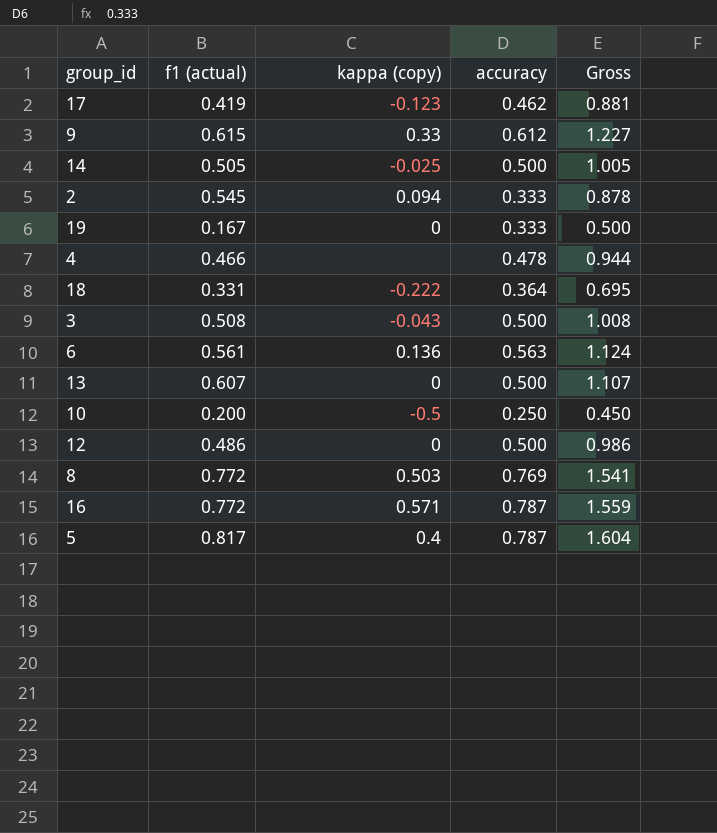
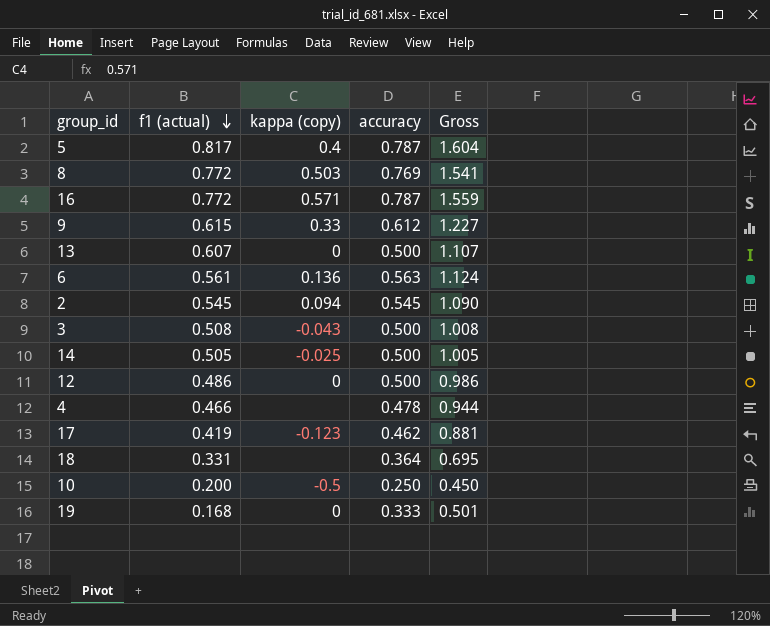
row order: none -> f1 (actual) descending
2 | accuracy: 0.333 -> 0.545
2 | Gross: 0.878 -> 1.090
18 | kappa (copy): -0.222 -> none
19 | f1 (actual): 0.167 -> 0.168
19 | Gross: 0.500 -> 0.501

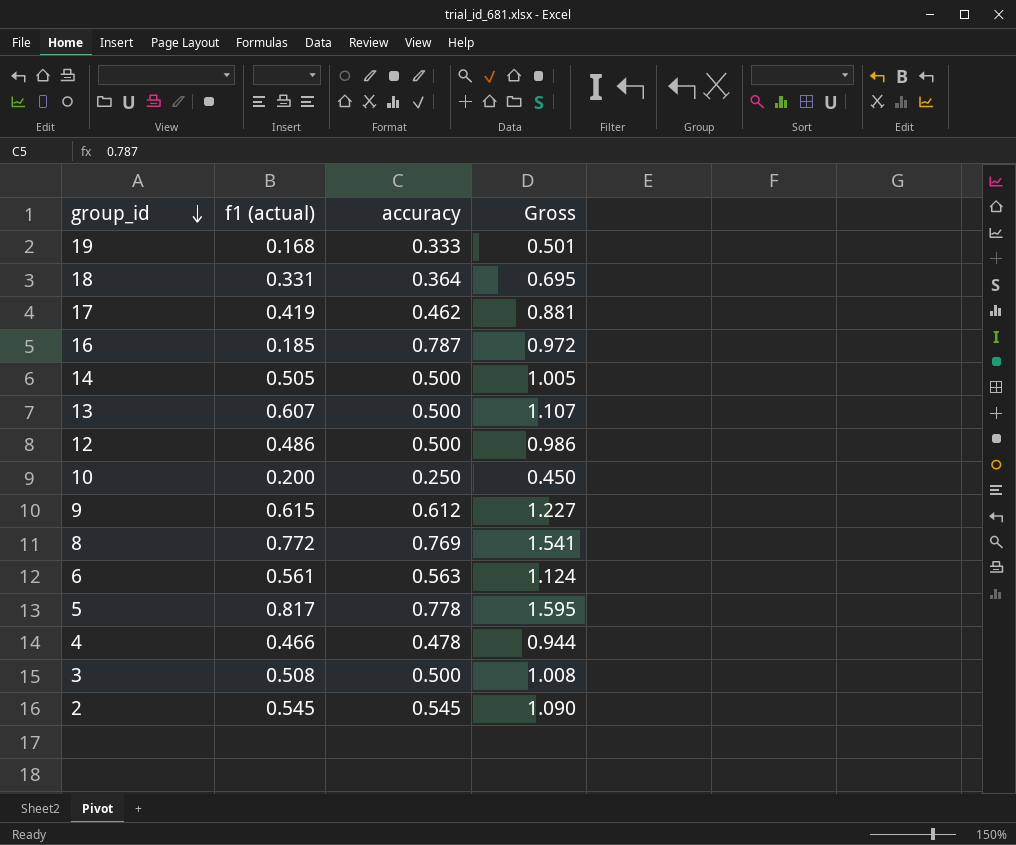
row order: f1 (actual) descending -> group_id descending
column kappa (copy) | position: 3 -> none
16 | f1 (actual): 0.772 -> 0.185
16 | Gross: 1.559 -> 0.972
5 | accuracy: 0.787 -> 0.778
5 | Gross: 1.604 -> 1.595

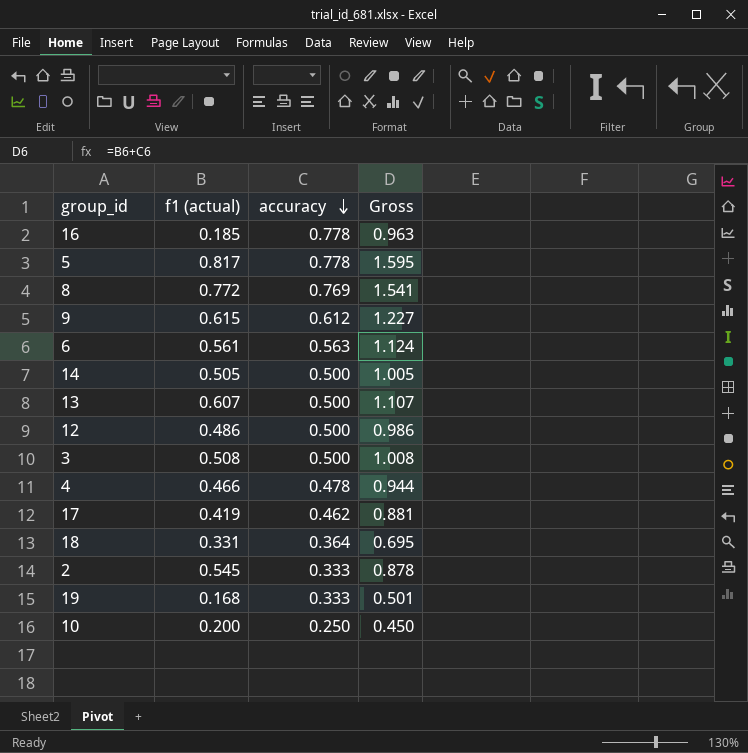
row order: group_id descending -> accuracy descending
16 | accuracy: 0.787 -> 0.778
16 | Gross: 0.972 -> 0.963
2 | accuracy: 0.545 -> 0.333
2 | Gross: 1.090 -> 0.878

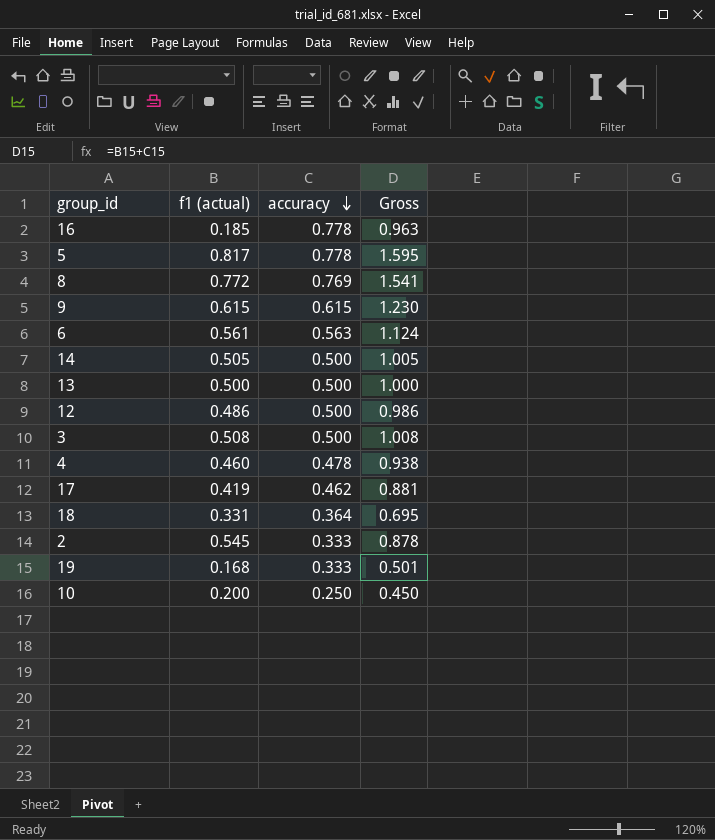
9 | accuracy: 0.612 -> 0.615
9 | Gross: 1.227 -> 1.230
13 | f1 (actual): 0.607 -> 0.500
13 | Gross: 1.107 -> 1.000
4 | f1 (actual): 0.466 -> 0.460
4 | Gross: 0.944 -> 0.938

